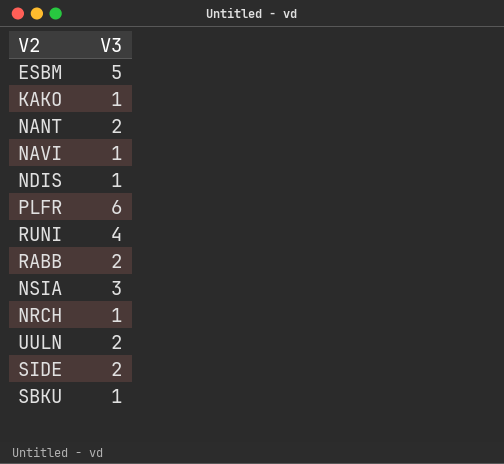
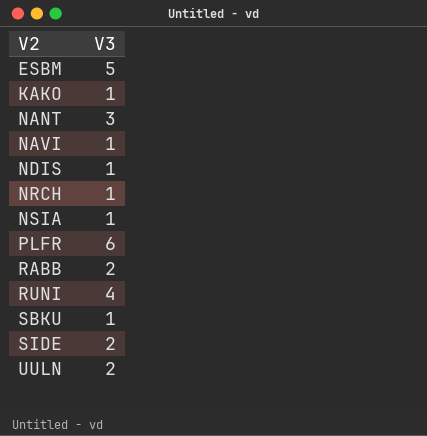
row order: none -> V2 ascending
NANT | V3: 2 -> 3
NSIA | V3: 3 -> 1

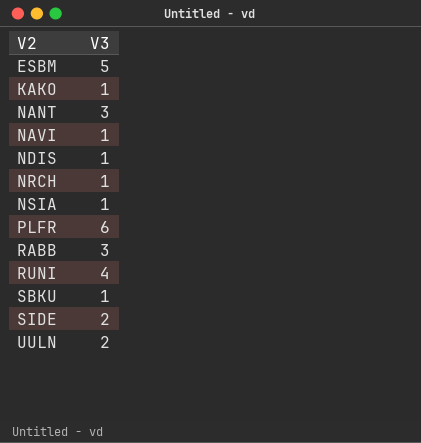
RABB | V3: 2 -> 3

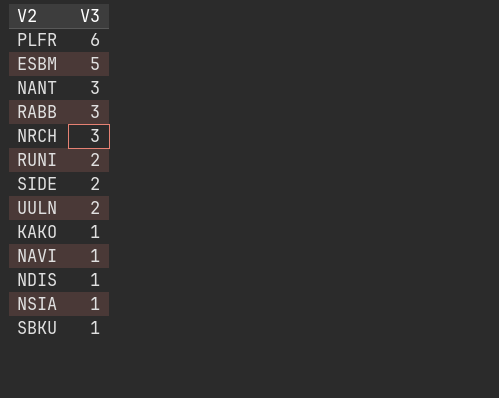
row order: V2 ascending -> V3 descending
NRCH | V3: 1 -> 3
RUNI | V3: 4 -> 2

